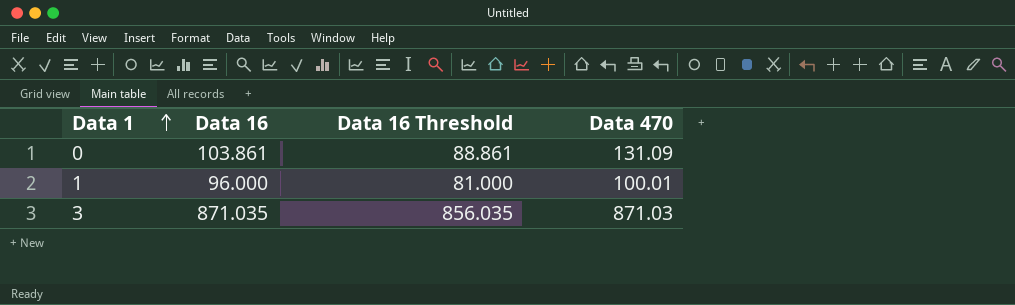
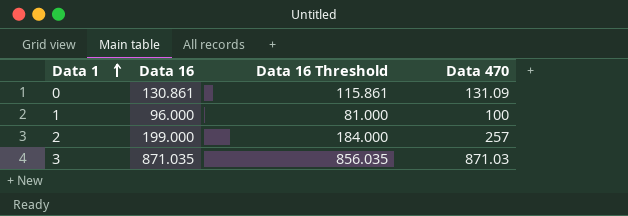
0 | Data 16: 103.861 -> 130.861
0 | Data 16 Threshold: 88.861 -> 115.861
1 | Data 470: 100.01 -> 100
row 2: none -> 199.000 | 184.000 | 257

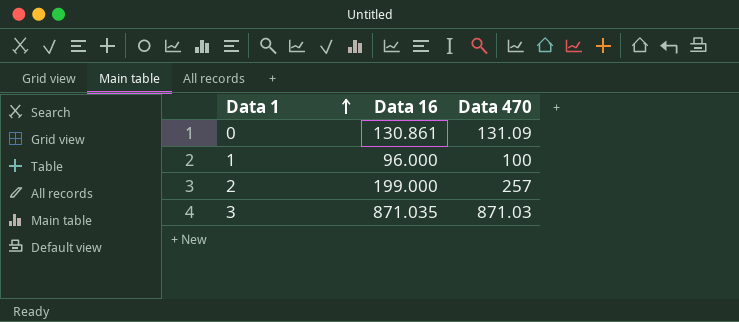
column Data 16 Threshold | formula: [Data 16] - 15 -> none

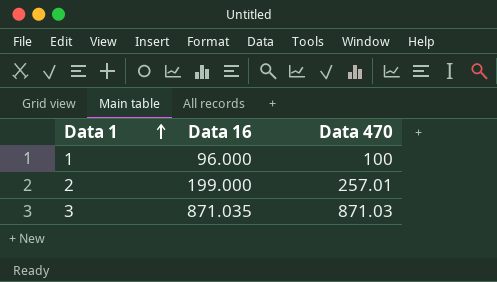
row 0: 130.861 | 131.09 -> none
2 | Data 470: 257 -> 257.01

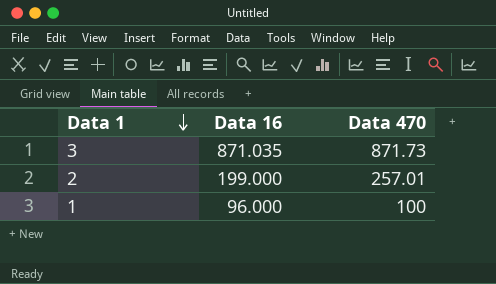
row order: Data 1 ascending -> Data 1 descending
3 | Data 470: 871.03 -> 871.73

